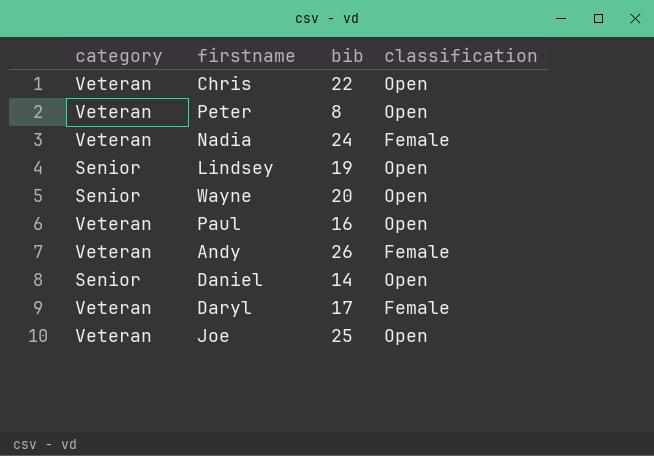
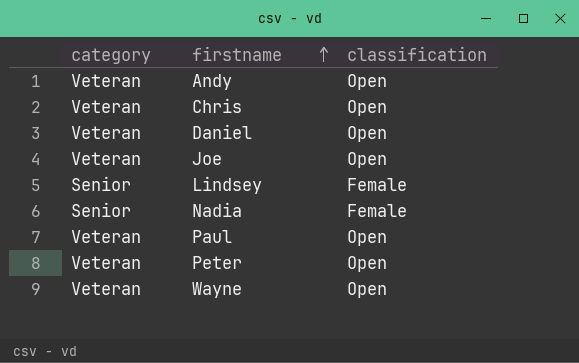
row order: none -> firstname ascending
column bib | position: 3 -> none
row Daryl: Veteran | 17 | Female -> none
Andy | classification: Female -> Open
Daniel | category: Senior -> Veteran
Lindsey | classification: Open -> Female
Nadia | category: Veteran -> Senior
Wayne | category: Senior -> Veteran

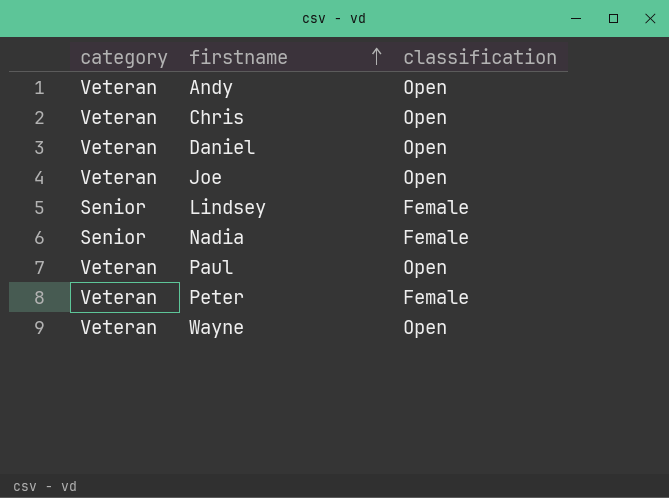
Peter | classification: Open -> Female

